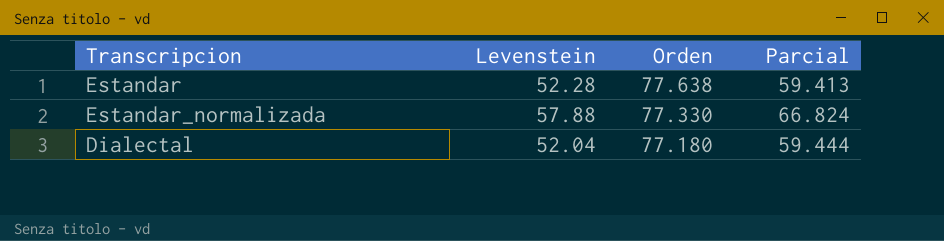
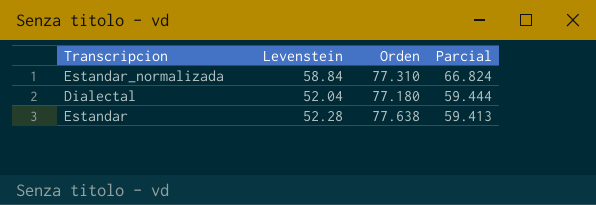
row order: Orden descending -> Parcial descending
Estandar_normalizada | Levenstein: 57.88 -> 58.84
Estandar_normalizada | Orden: 77.330 -> 77.310

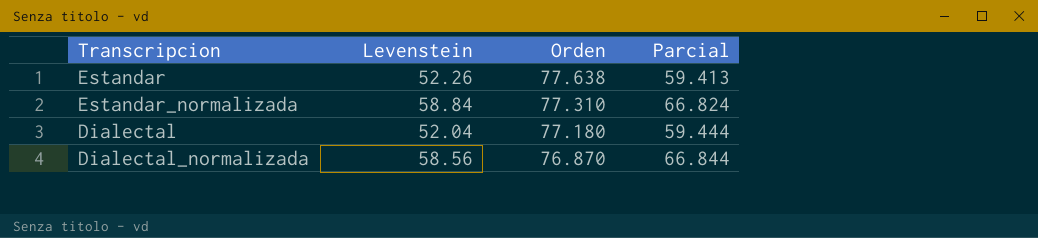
row order: Parcial descending -> Orden descending
Estandar | Levenstein: 52.28 -> 52.26
row Dialectal_normalizada: none -> 58.56 | 76.870 | 66.844

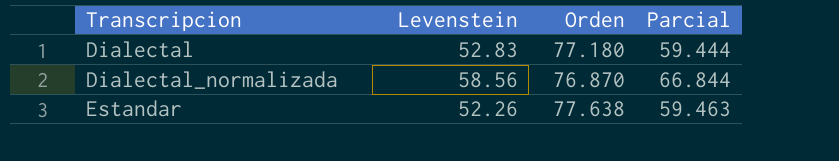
row order: Orden descending -> Transcripcion ascending
row Estandar_normalizada: 58.84 | 77.310 | 66.824 -> none
Dialectal | Levenstein: 52.04 -> 52.83
Estandar | Parcial: 59.413 -> 59.463

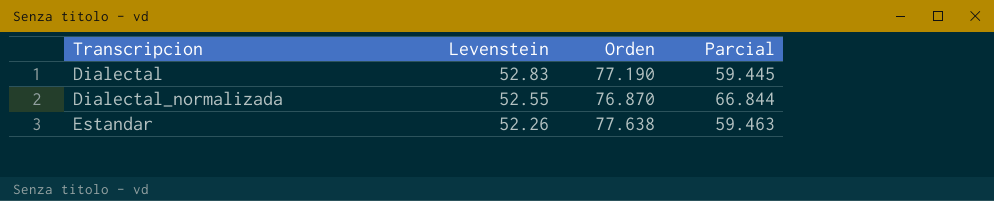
Dialectal | Orden: 77.180 -> 77.190
Dialectal | Parcial: 59.444 -> 59.445
Dialectal_normalizada | Levenstein: 58.56 -> 52.55

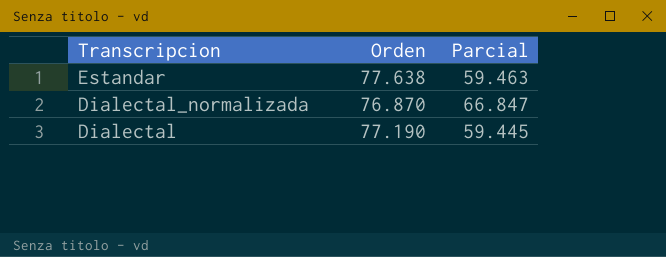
row order: Transcripcion ascending -> Transcripcion descending
column Levenstein | position: 2 -> none
Dialectal_normalizada | Parcial: 66.844 -> 66.847

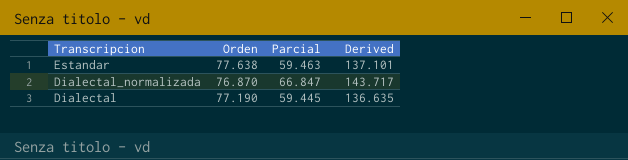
column Derived | formula: none -> [Orden] + [Parcial]

